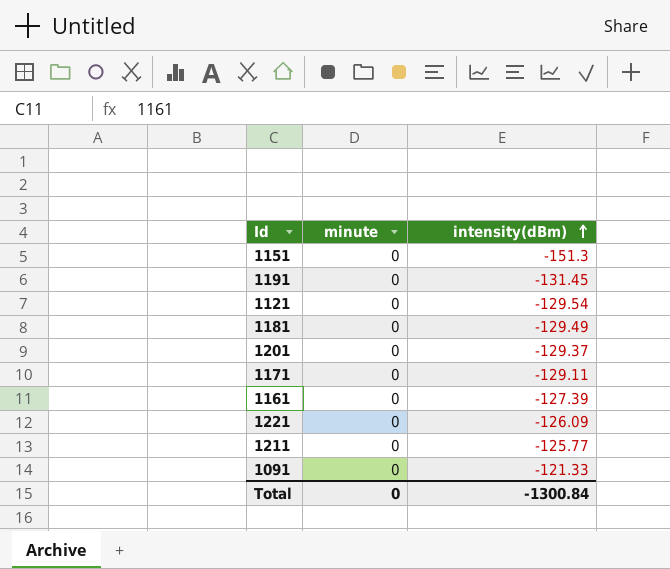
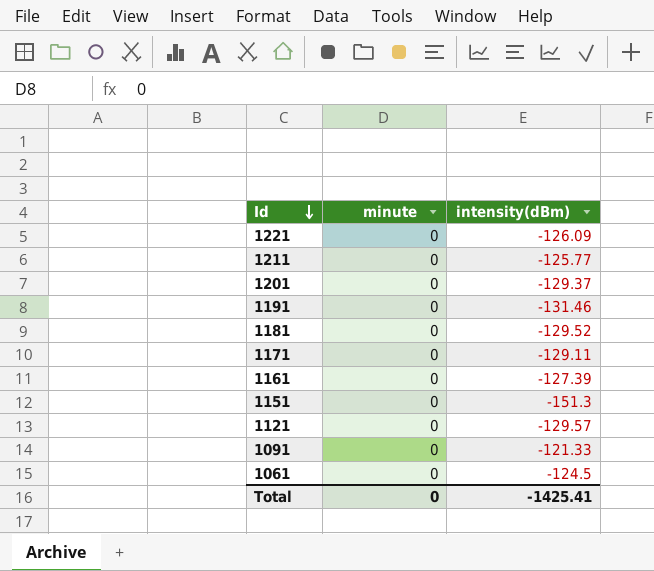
row order: intensity(dBm) ascending -> Id descending
1191 | intensity(dBm): -131.45 -> -131.46
1181 | intensity(dBm): -129.49 -> -129.52
1121 | intensity(dBm): -129.54 -> -129.57
row 1061: none -> 0 | -124.5
Total | intensity(dBm): -1300.84 -> -1425.41

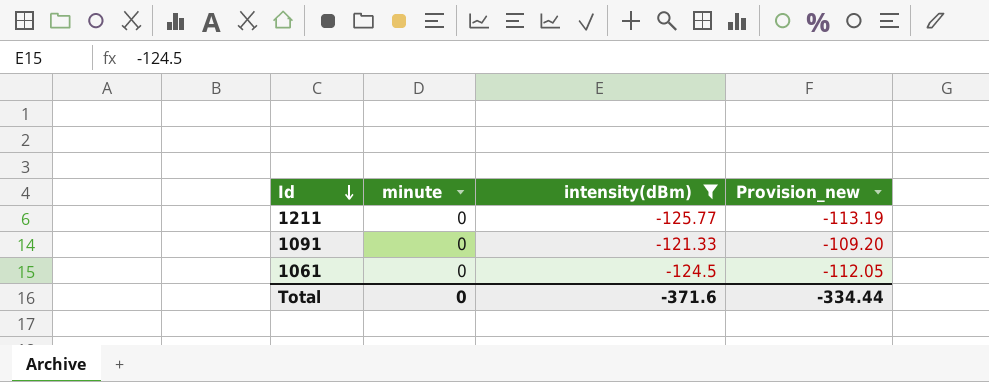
filter: none -> intensity(dBm) >= -125.77
column Provision_new | formula: none -> [intensity(dBm)] * 0.9
Total | intensity(dBm): -1425.41 -> -371.6

